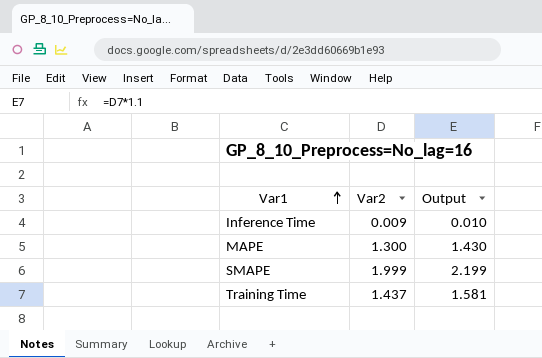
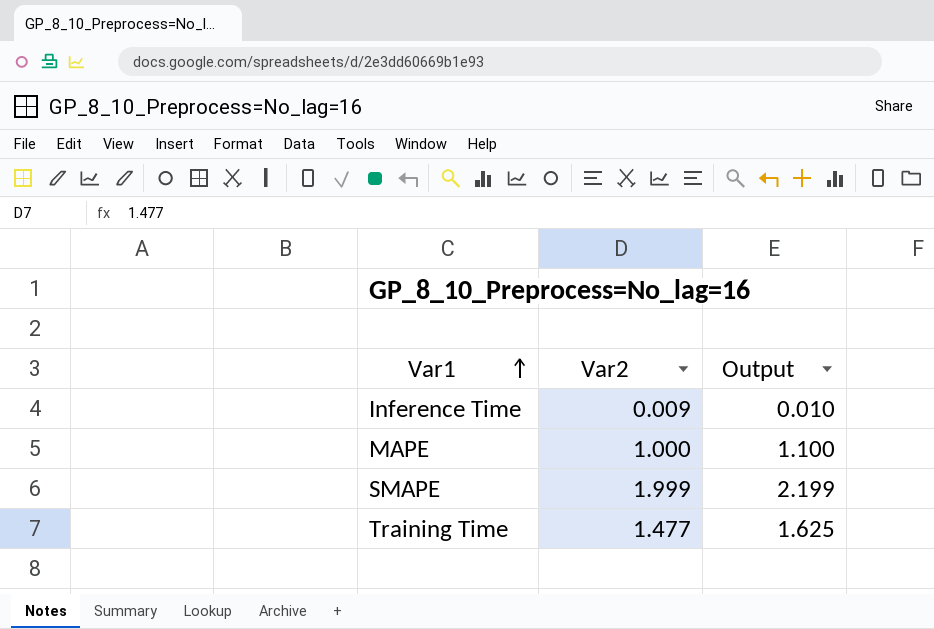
MAPE | Var2: 1.300 -> 1.000
MAPE | Output: 1.430 -> 1.100
Training Time | Var2: 1.437 -> 1.477
Training Time | Output: 1.581 -> 1.625

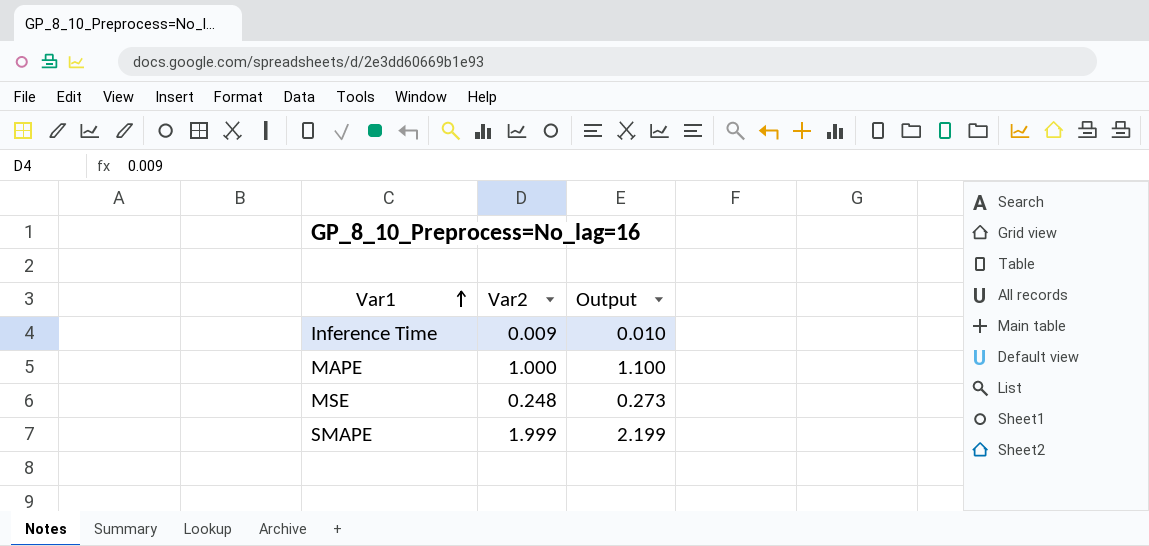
row Training Time: 1.477 | 1.625 -> none
row MSE: none -> 0.248 | 0.273

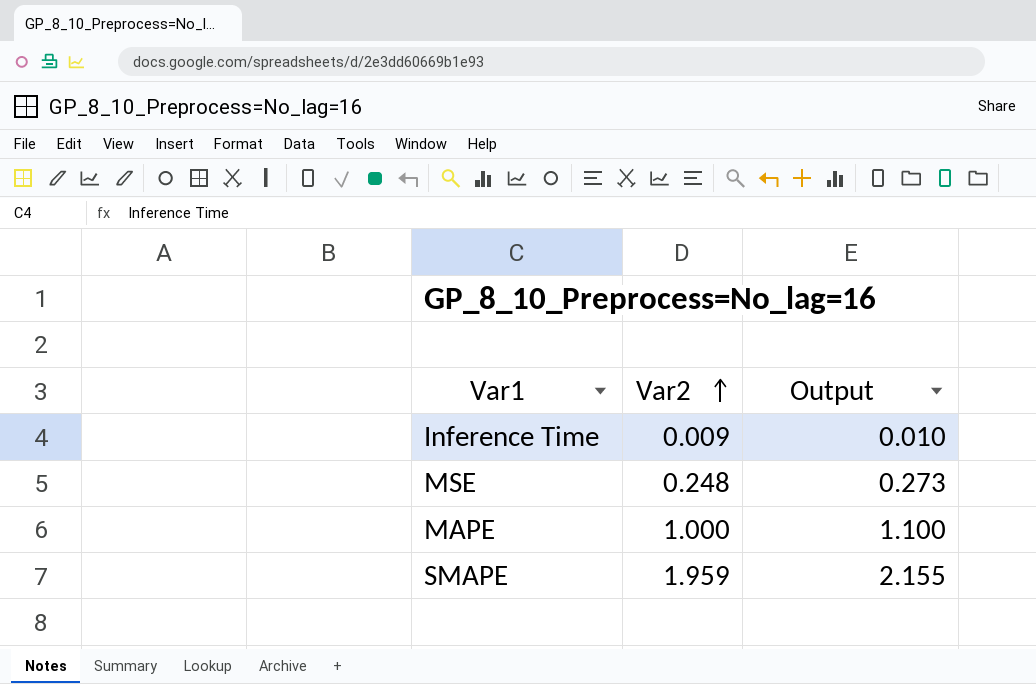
row order: Var1 ascending -> Var2 ascending
SMAPE | Var2: 1.999 -> 1.959
SMAPE | Output: 2.199 -> 2.155

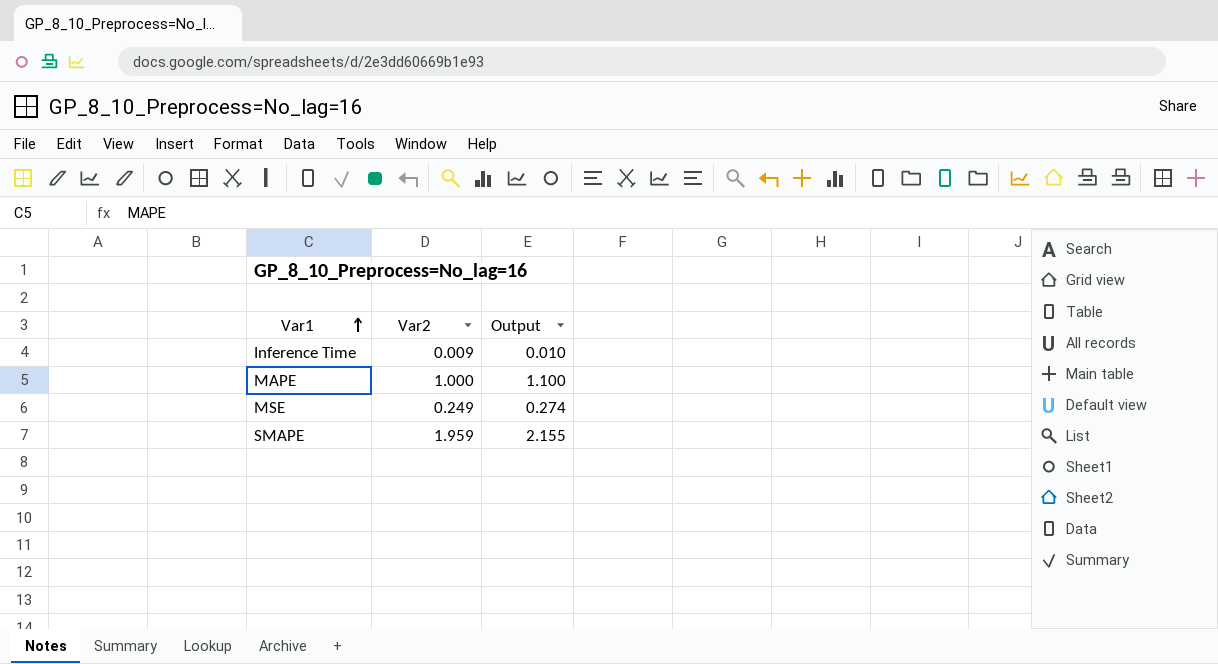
row order: Var2 ascending -> Var1 ascending
MSE | Var2: 0.248 -> 0.249
MSE | Output: 0.273 -> 0.274

